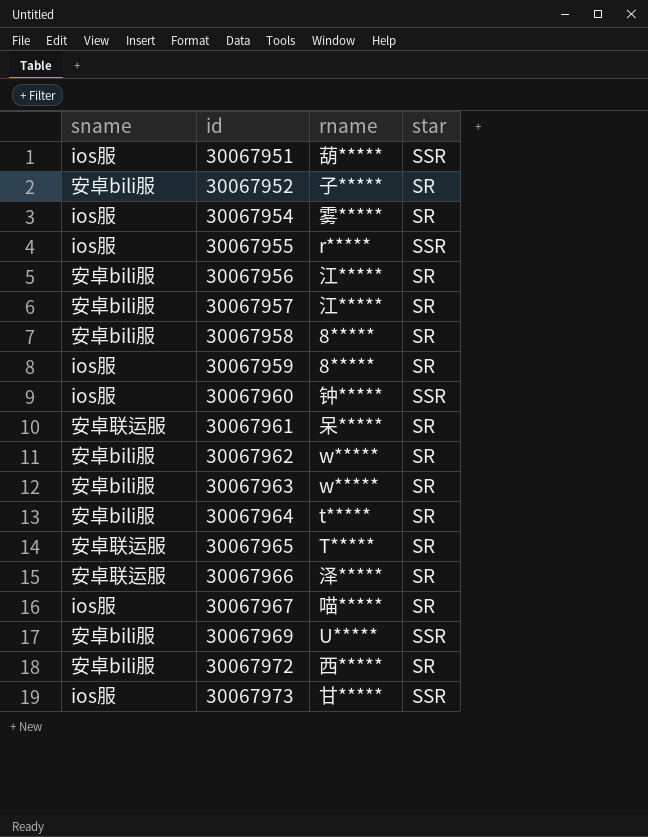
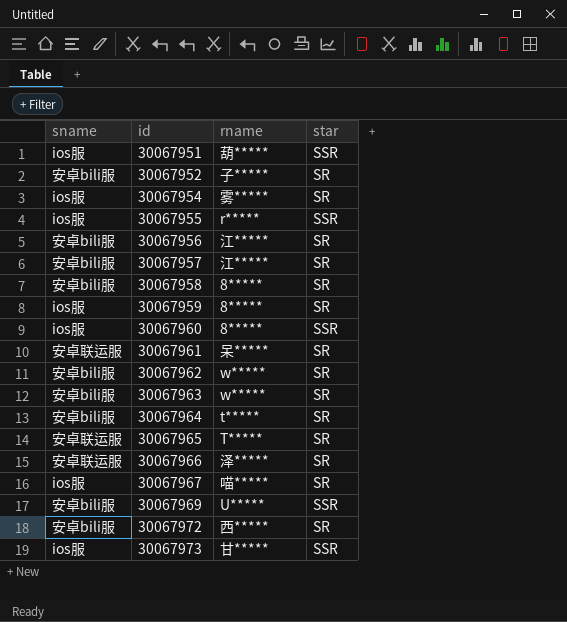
30067960 | rname: 钟***** -> 8*****

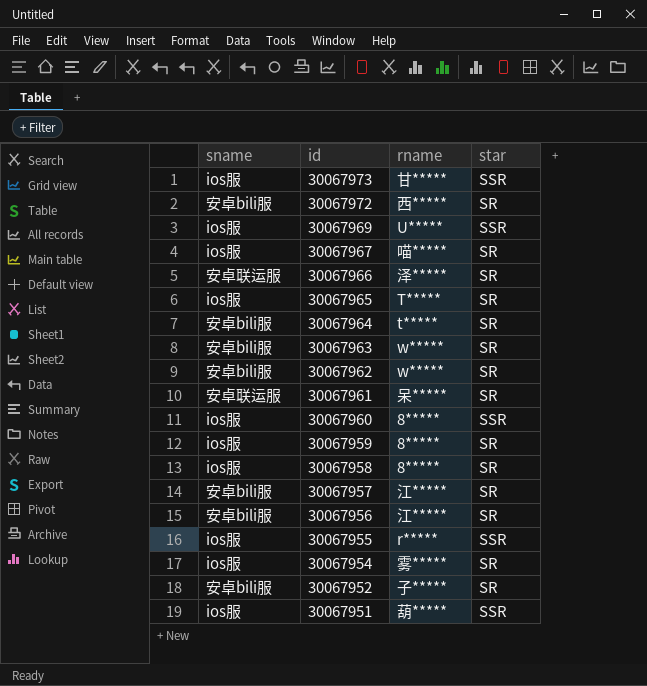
row order: id ascending -> id descending
30067969 | sname: 安卓bili服 -> ios服
30067965 | sname: 安卓联运服 -> ios服
30067958 | sname: 安卓bili服 -> ios服

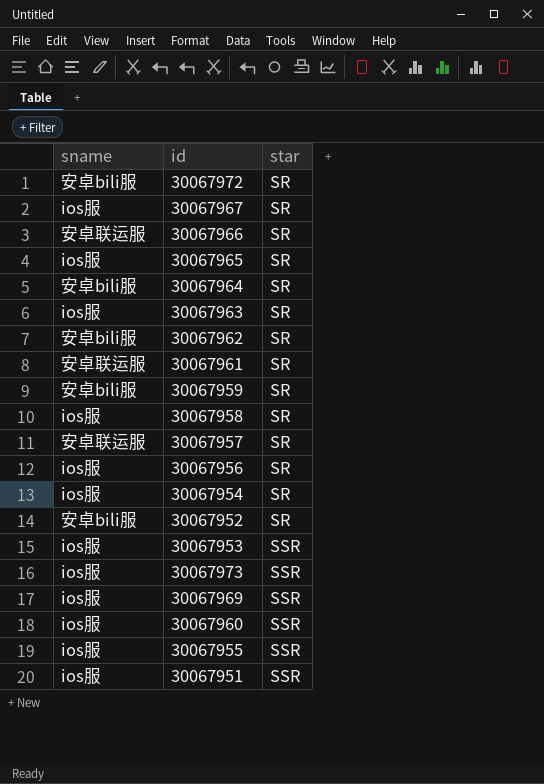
row order: id descending -> star ascending
column rname | position: 3 -> none
30067963 | sname: 安卓bili服 -> ios服
30067959 | sname: ios服 -> 安卓bili服
30067957 | sname: 安卓bili服 -> 安卓联运服
30067956 | sname: 安卓bili服 -> ios服
row 30067953: none -> ios服 | SSR

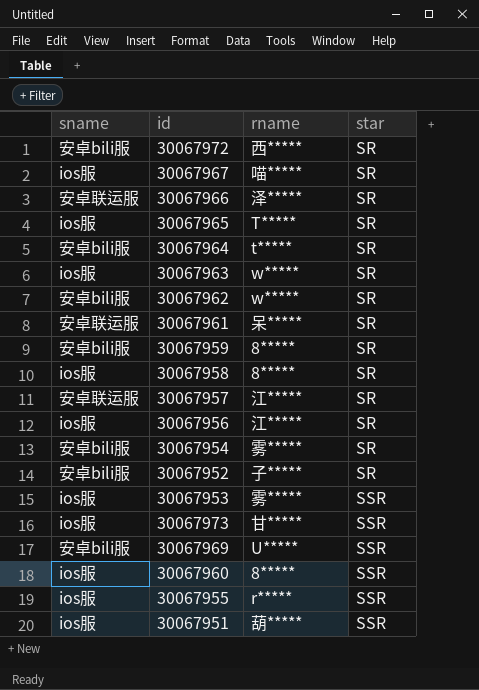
column rname | position: none -> 3
30067954 | sname: ios服 -> 安卓bili服
30067969 | sname: ios服 -> 安卓bili服

